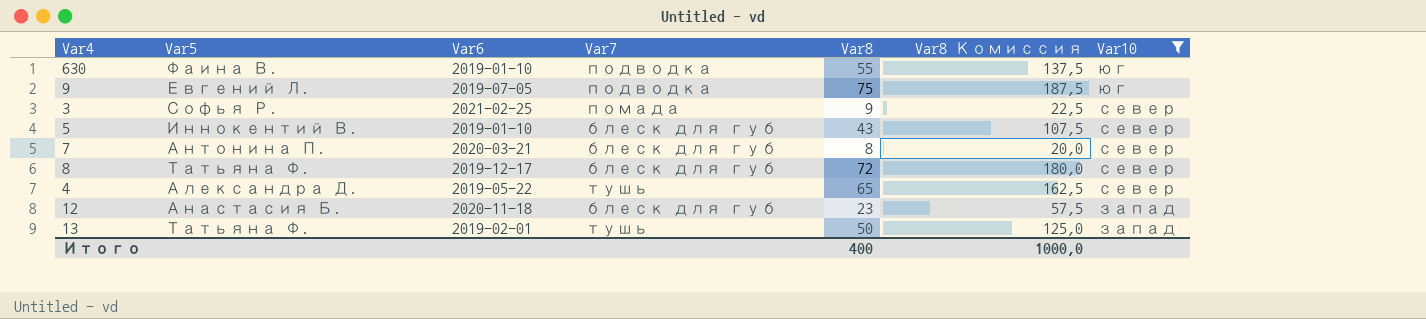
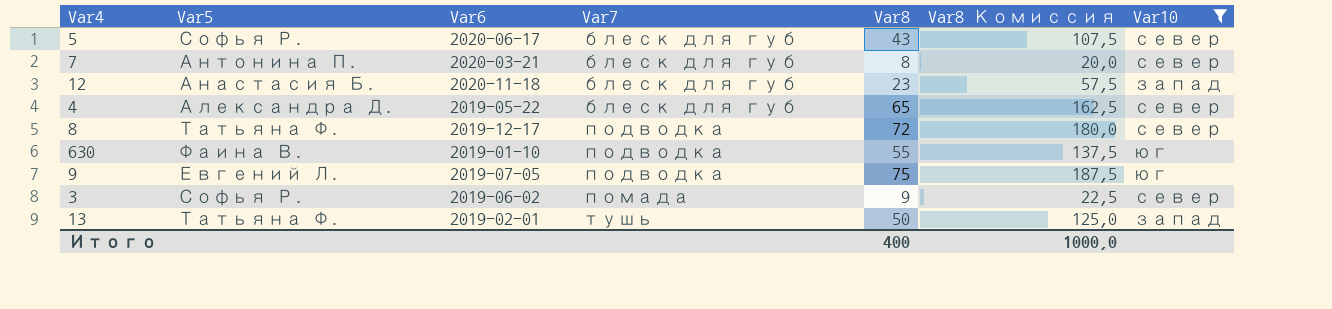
row order: Var10 descending -> Var7 ascending
5 | Var5: Иннокентий В. -> Софья Р.
5 | Var6: 2019-01-10 -> 2020-06-17
4 | Var7: тушь -> блеск для губ
8 | Var7: блеск для губ -> подводка
3 | Var6: 2021-02-25 -> 2019-06-02

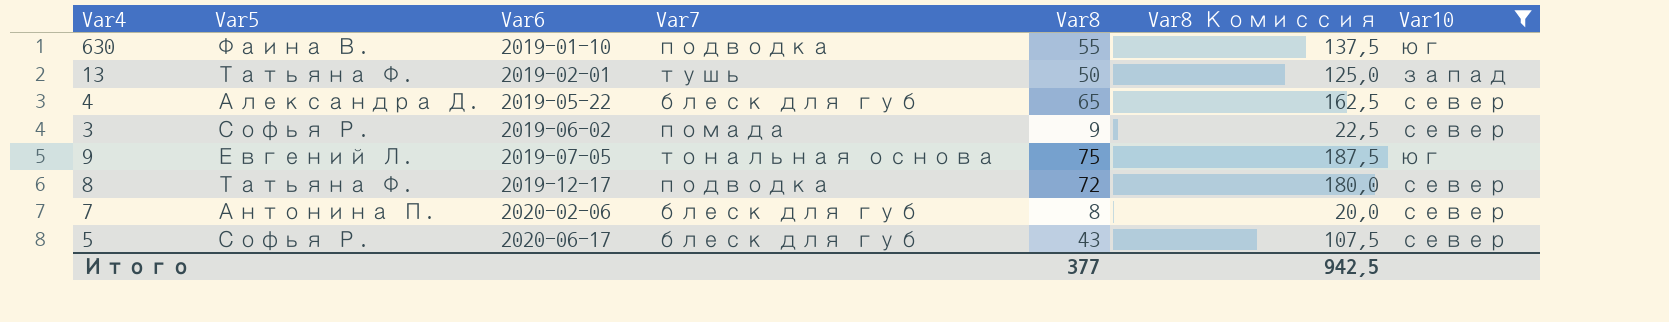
row order: Var7 ascending -> Var6 ascending
row 12: Анастасия Б. | 2020-11-18 | блеск для губ | 23 | 57,5 | запад -> none
9 | Var7: подводка -> тональная основа
7 | Var6: 2020-03-21 -> 2020-02-06
Итого | Var8: 400 -> 377
Итого | Var8 Комиссия: 1000,0 -> 942,5

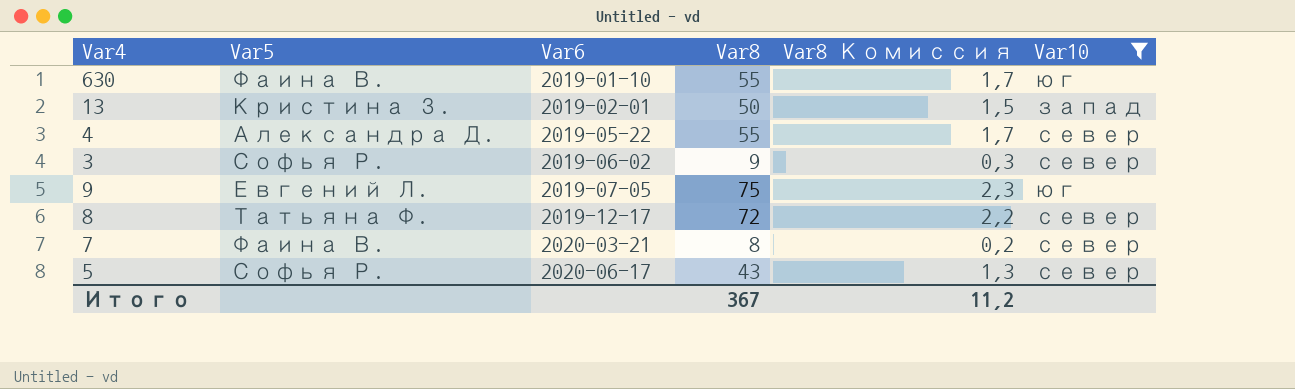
column Var7 | position: 4 -> none
column Var8 Комиссия | formula: [Var8] * 2,5 -> [Var8] * 0,03
13 | Var5: Татьяна Ф. -> Кристина З.
4 | Var8: 65 -> 55
7 | Var5: Антонина П. -> Фаина В.
7 | Var6: 2020-02-06 -> 2020-03-21
Итого | Var8: 377 -> 367
Итого | Var8 Комиссия: 942,5 -> 11,2

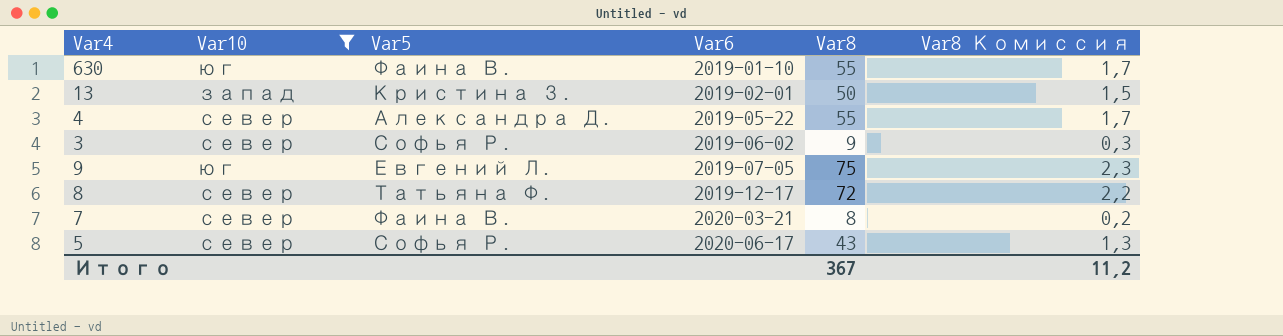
column Var10 | position: 6 -> 2

